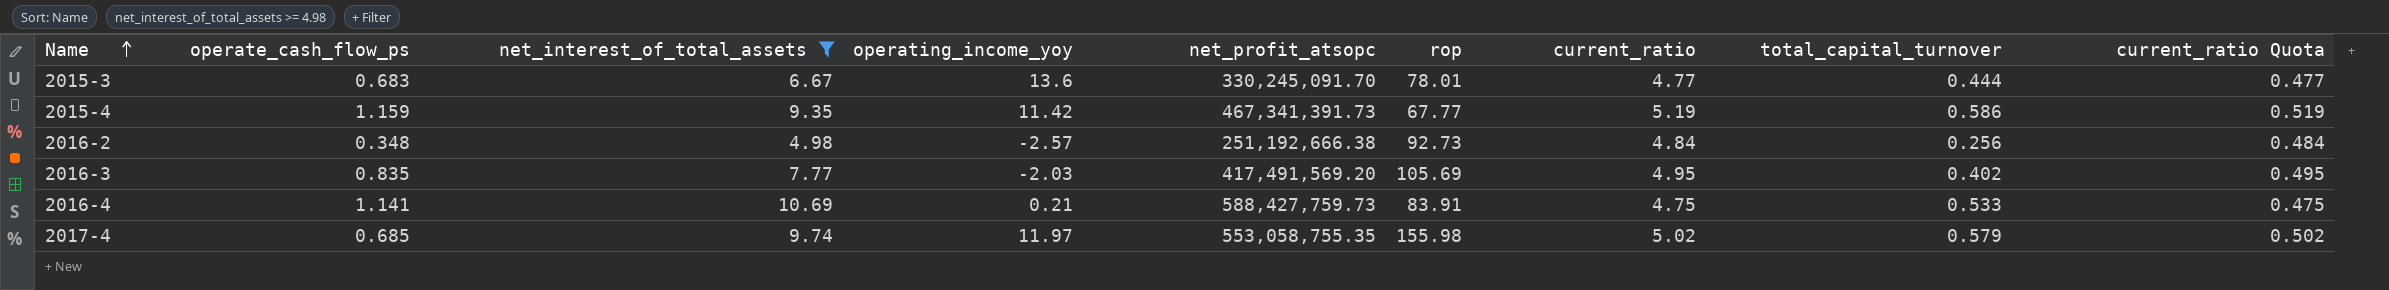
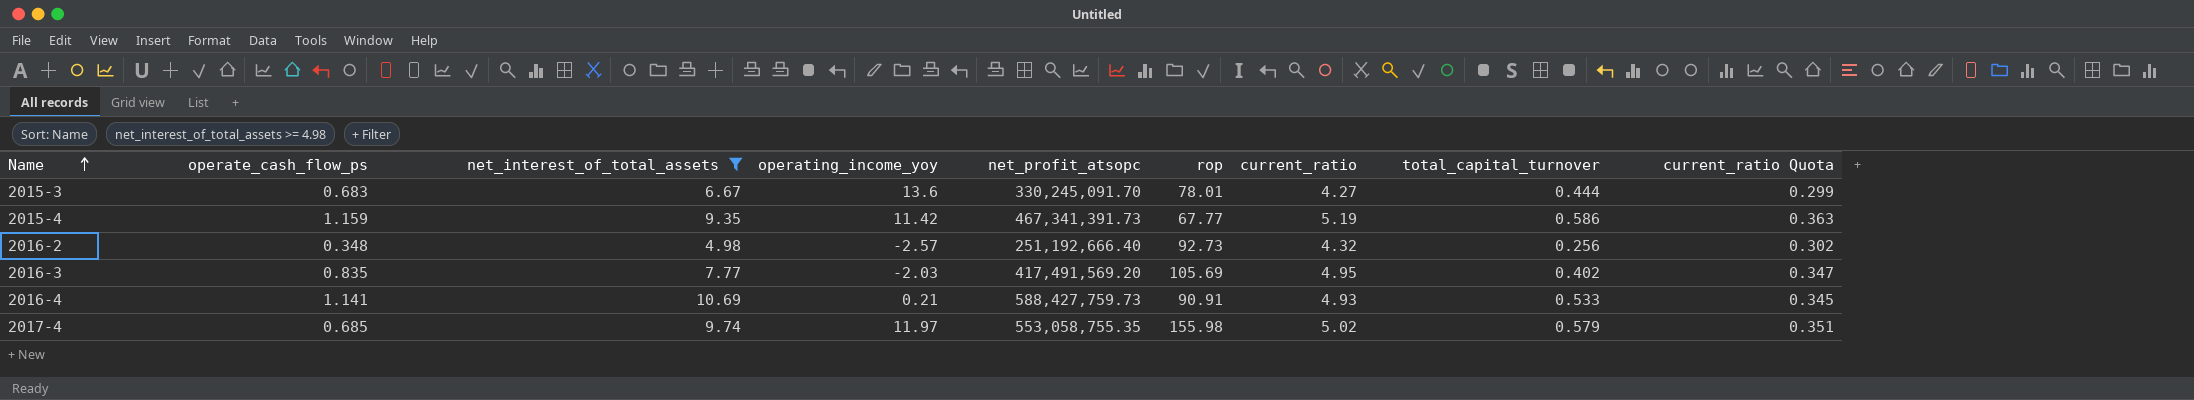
column current_ratio Quota | formula: [current_ratio] * 0.1 -> [current_ratio] * 0.07
2015-3 | current_ratio: 4.77 -> 4.27
2016-2 | net_profit_atsopc: 251,192,666.38 -> 251,192,666.40
2016-2 | current_ratio: 4.84 -> 4.32
2016-4 | rop: 83.91 -> 90.91
2016-4 | current_ratio: 4.75 -> 4.93

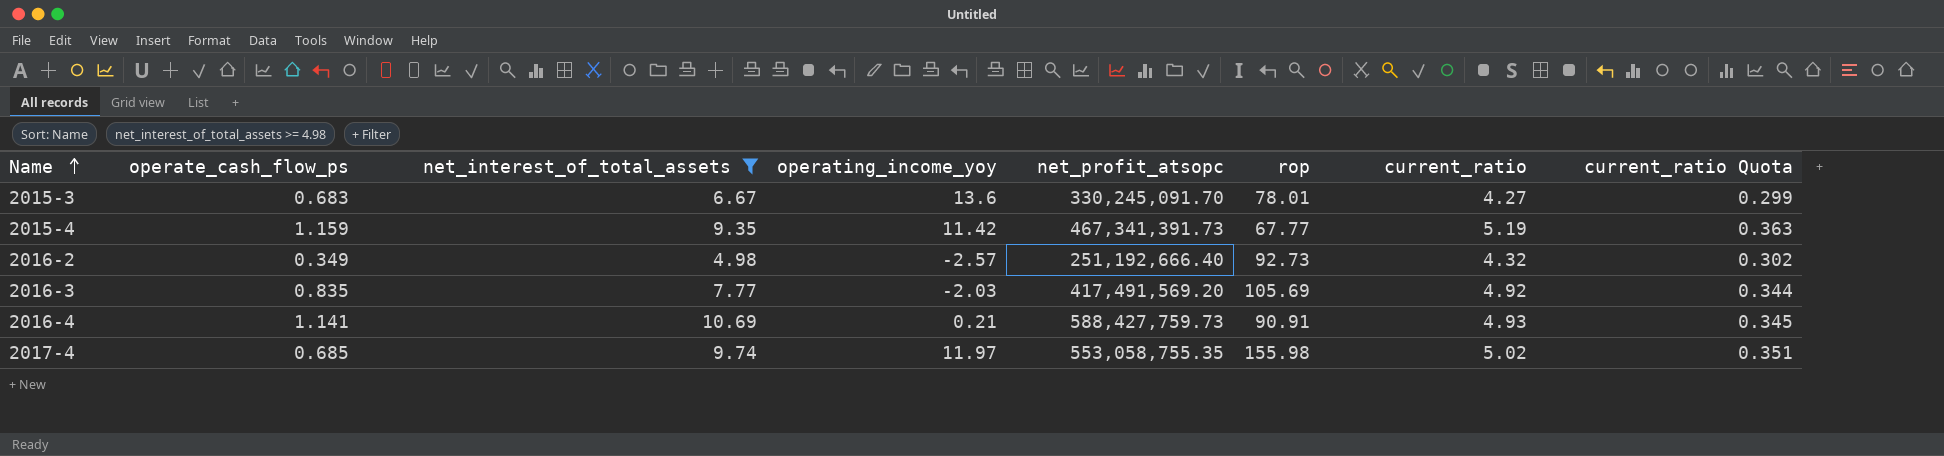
column total_capital_turnover | position: 8 -> none
2016-2 | operate_cash_flow_ps: 0.348 -> 0.349
2016-3 | current_ratio: 4.95 -> 4.92
2016-3 | current_ratio Quota: 0.347 -> 0.344

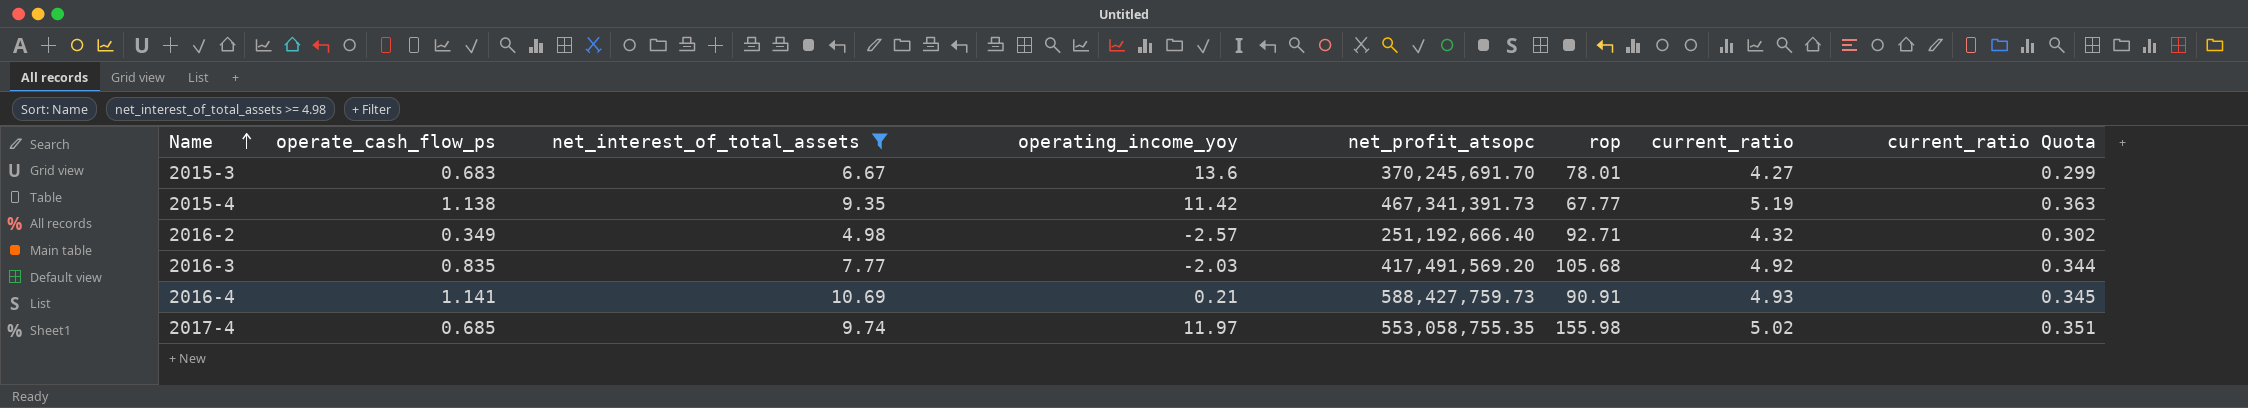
2015-3 | net_profit_atsopc: 330,245,091.70 -> 370,245,691.70
2015-4 | operate_cash_flow_ps: 1.159 -> 1.138
2016-2 | rop: 92.73 -> 92.71
2016-3 | rop: 105.69 -> 105.68

